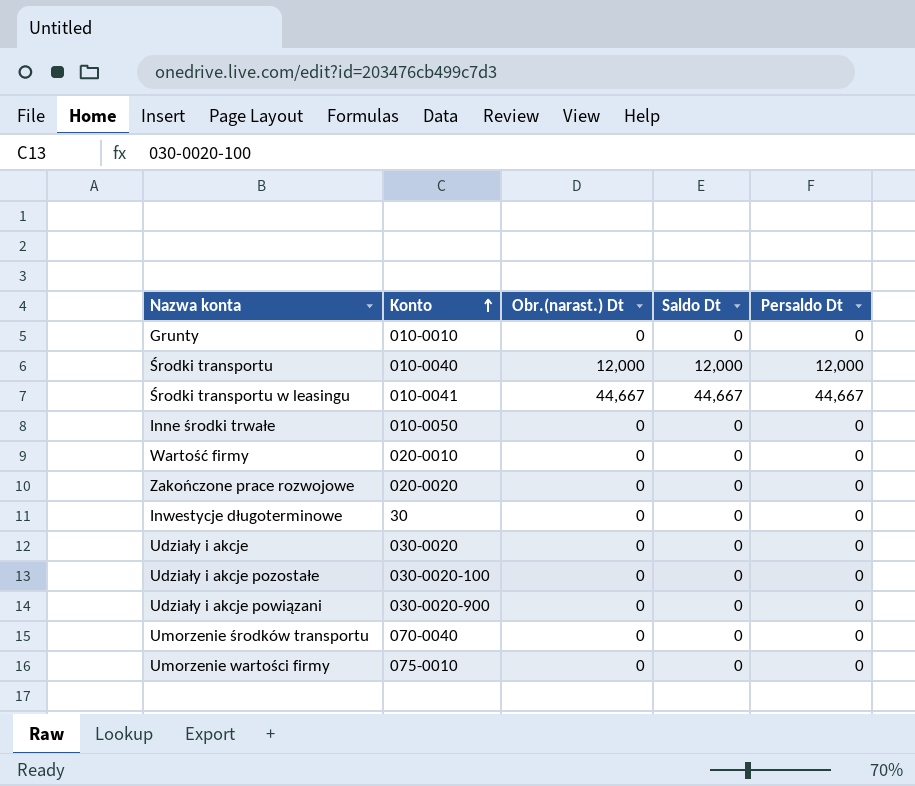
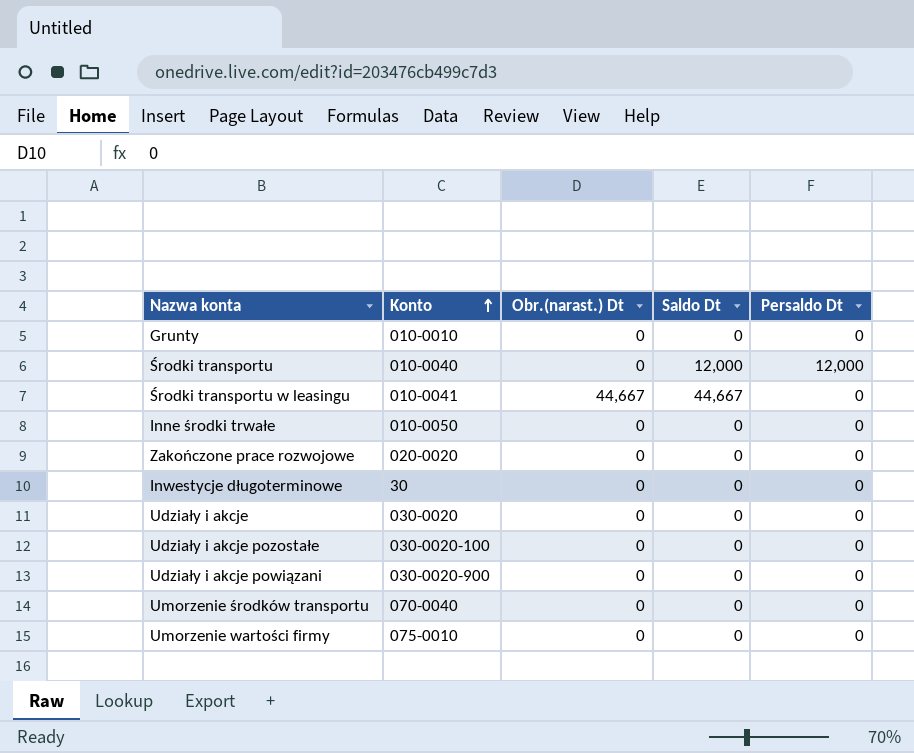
row Wartość firmy: 020-0010 | 0 | 0 | 0 -> none
Środki transportu | Obr.(narast.) Dt: 12,000 -> 0
Środki transportu w leasingu | Persaldo Dt: 44,667 -> 0

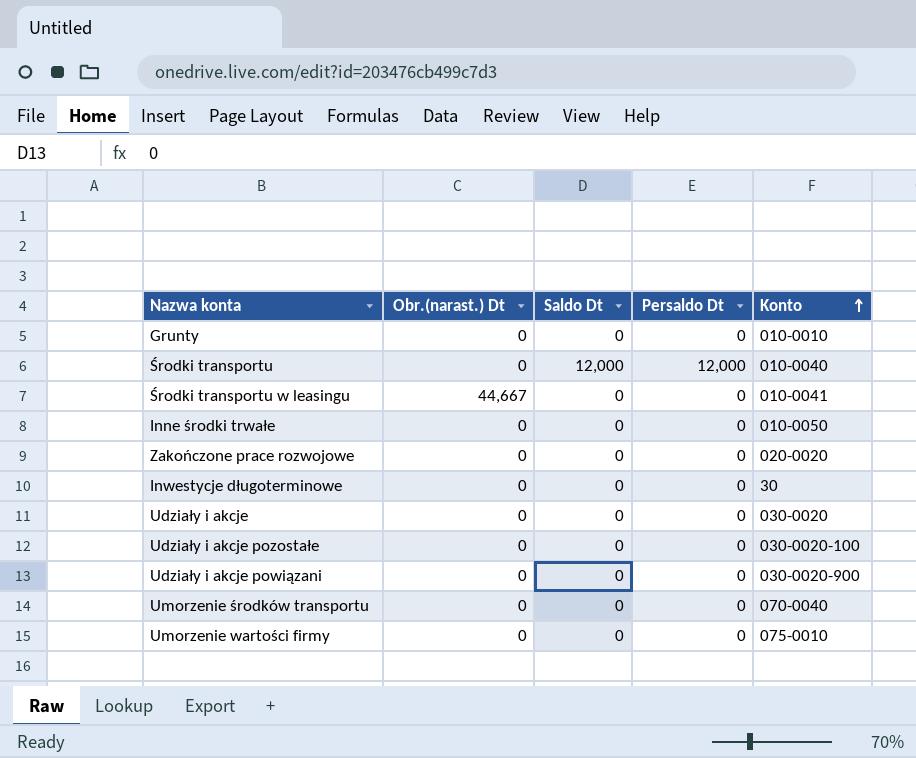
column Konto | position: 2 -> 5
Środki transportu w leasingu | Saldo Dt: 44,667 -> 0

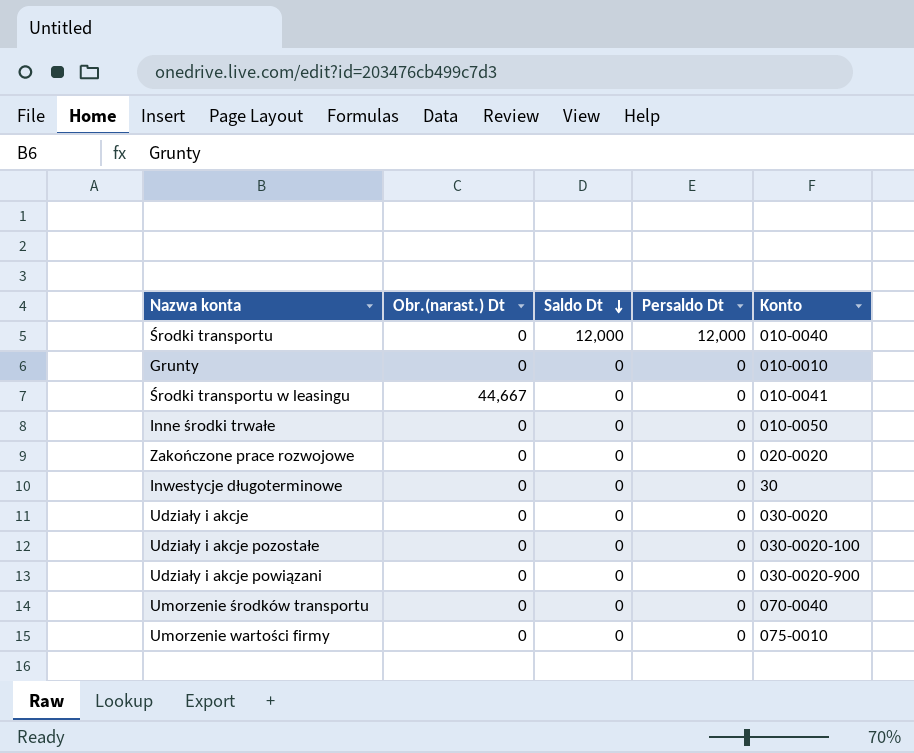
row order: Konto ascending -> Saldo Dt descending

